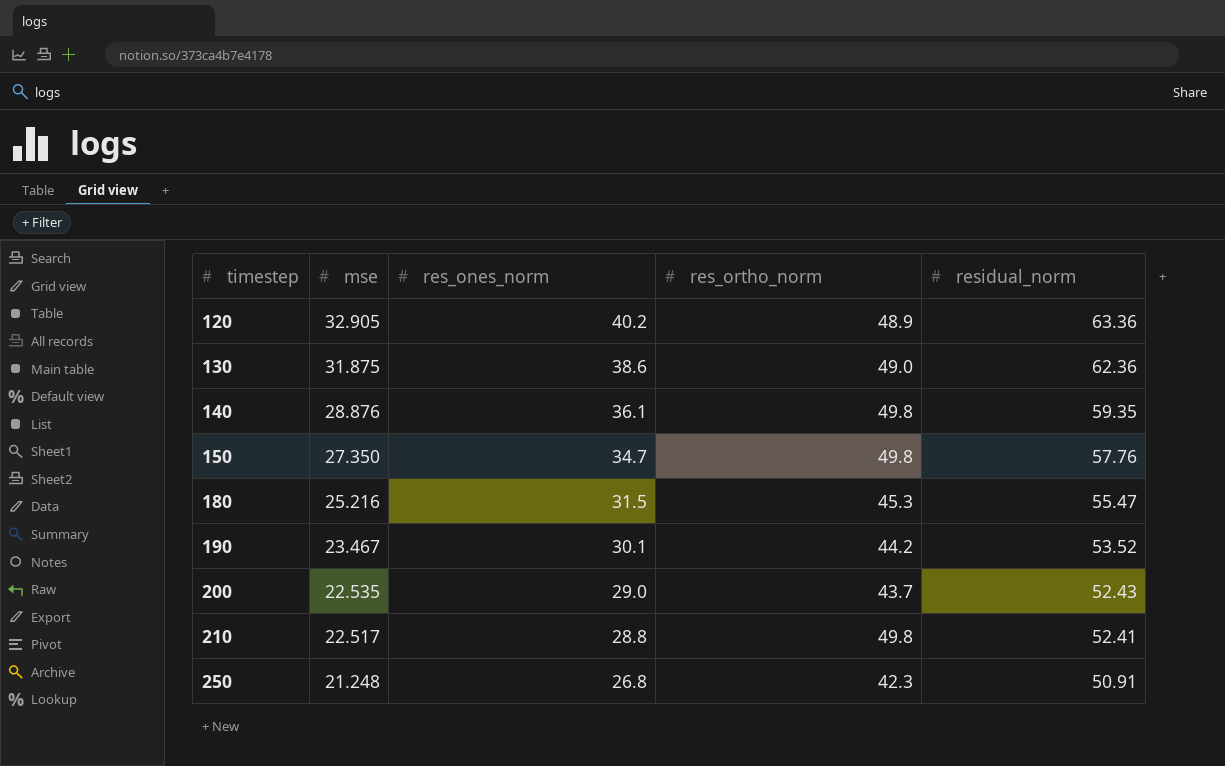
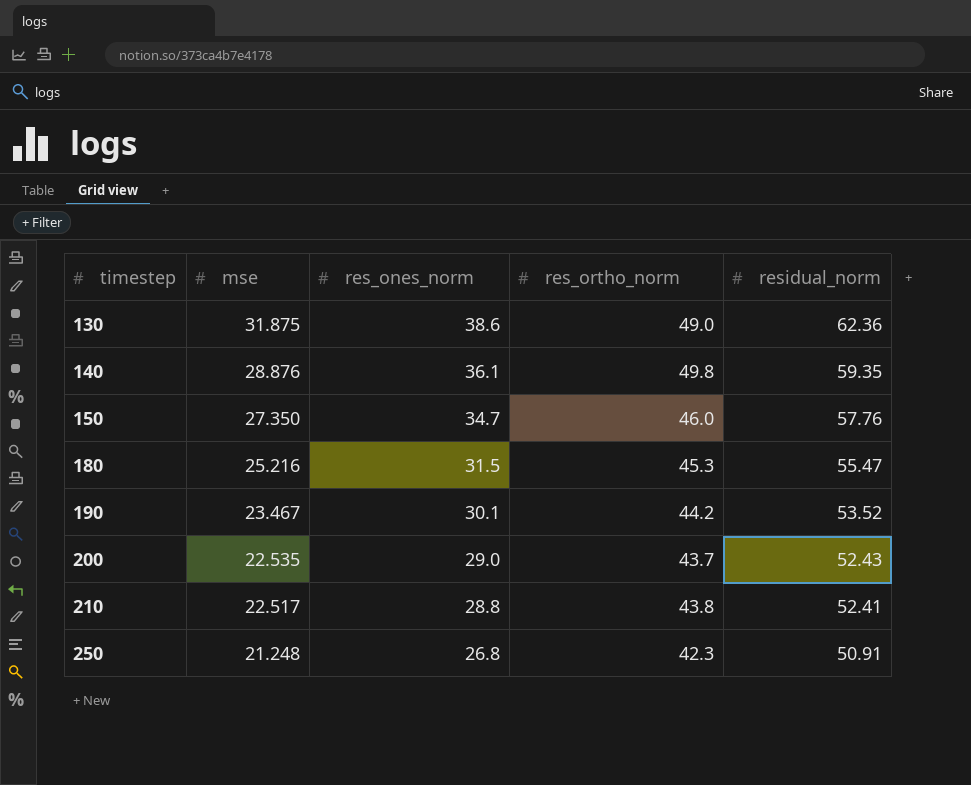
row 120: 32.905 | 40.2 | 48.9 | 63.36 -> none
150 | res_ortho_norm: 49.8 -> 46.0
210 | res_ortho_norm: 49.8 -> 43.8

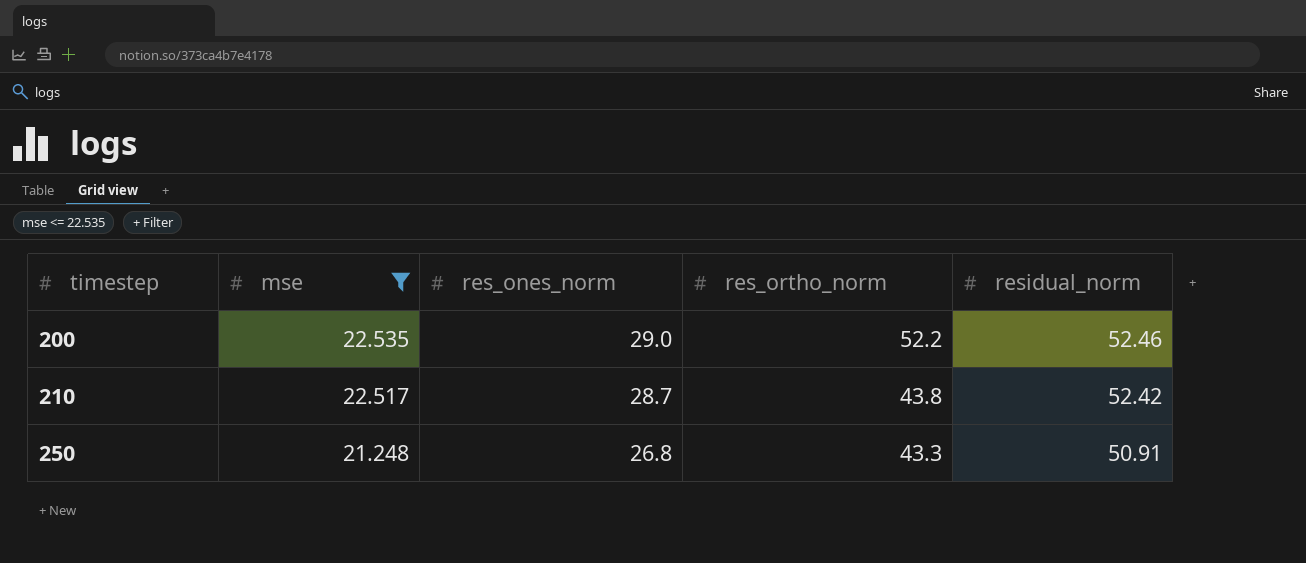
filter: none -> mse <= 22.535
200 | res_ortho_norm: 43.7 -> 52.2
200 | residual_norm: 52.43 -> 52.46
210 | res_ones_norm: 28.8 -> 28.7
210 | residual_norm: 52.41 -> 52.42
250 | res_ortho_norm: 42.3 -> 43.3

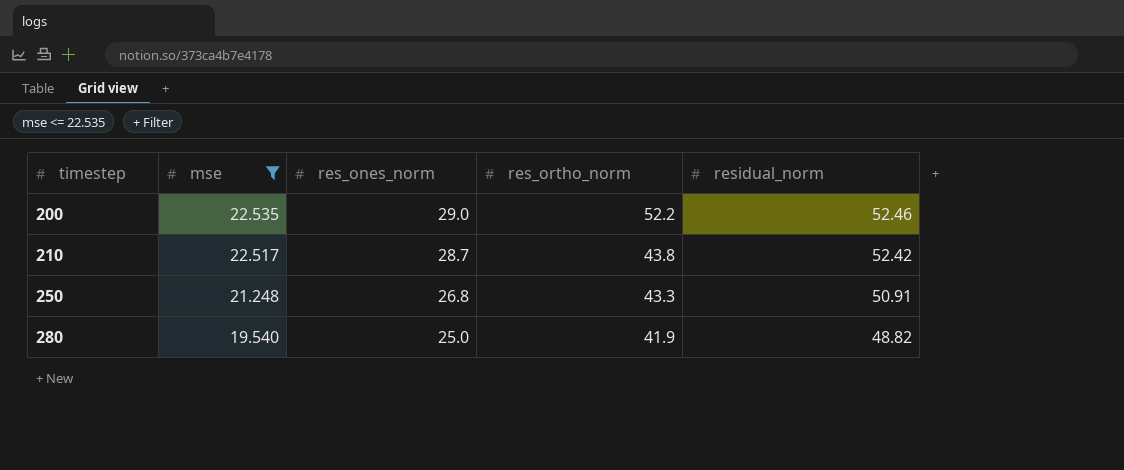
row 280: none -> 19.540 | 25.0 | 41.9 | 48.82

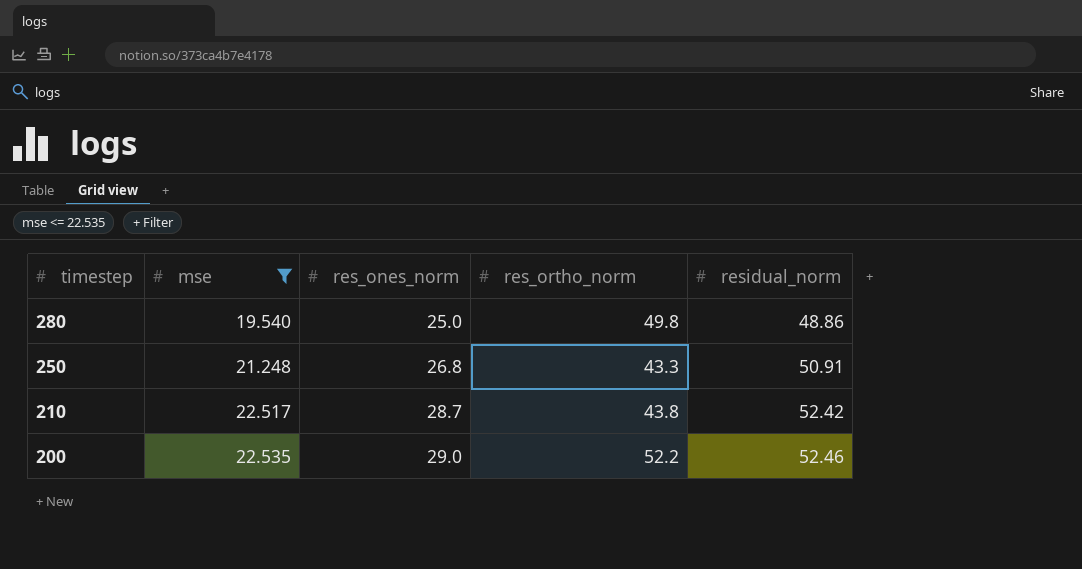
row order: timestep ascending -> timestep descending
280 | res_ortho_norm: 41.9 -> 49.8
280 | residual_norm: 48.82 -> 48.86

